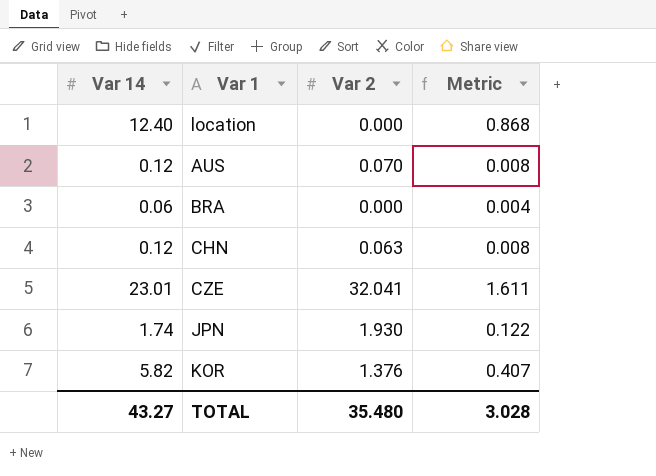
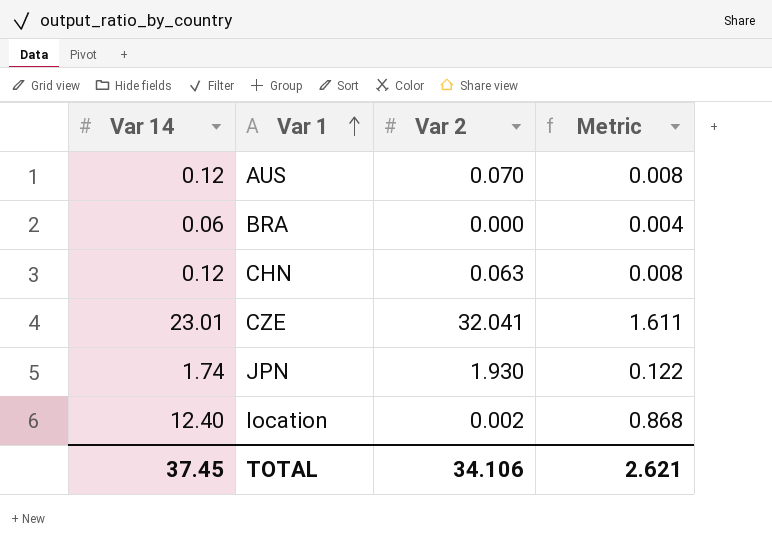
row order: none -> Var 1 ascending
row KOR: 5.82 | 1.376 | 0.407 -> none
location | Var 2: 0.000 -> 0.002
TOTAL | Var 14: 43.27 -> 37.45
TOTAL | Var 2: 35.480 -> 34.106
TOTAL | Metric: 3.028 -> 2.621

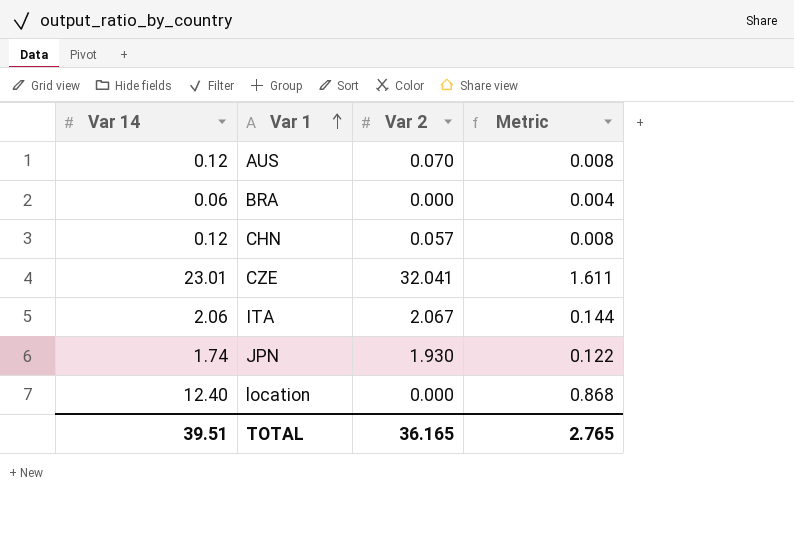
CHN | Var 2: 0.063 -> 0.057
row ITA: none -> 2.06 | 2.067 | 0.144
location | Var 2: 0.002 -> 0.000
TOTAL | Var 14: 37.45 -> 39.51
TOTAL | Var 2: 34.106 -> 36.165
TOTAL | Metric: 2.621 -> 2.765

